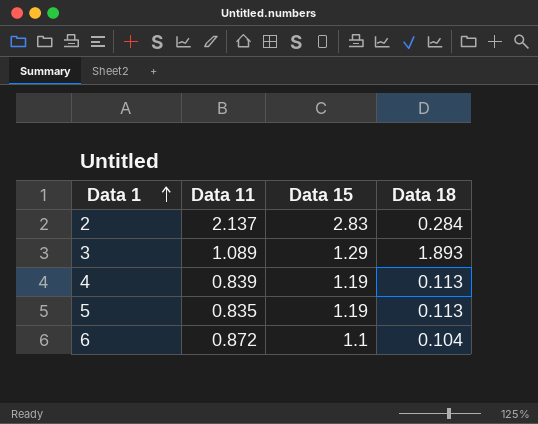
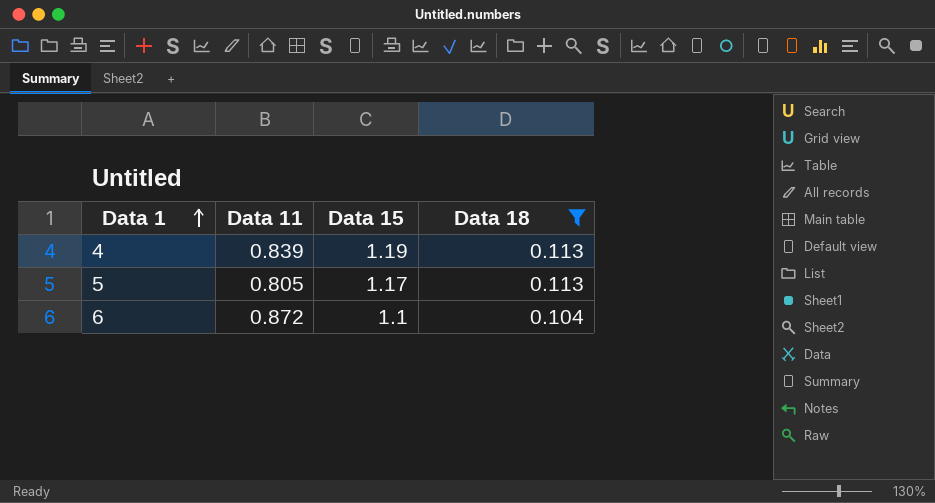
filter: none -> Data 18 <= 0.113
5 | Data 11: 0.835 -> 0.805
5 | Data 15: 1.19 -> 1.17

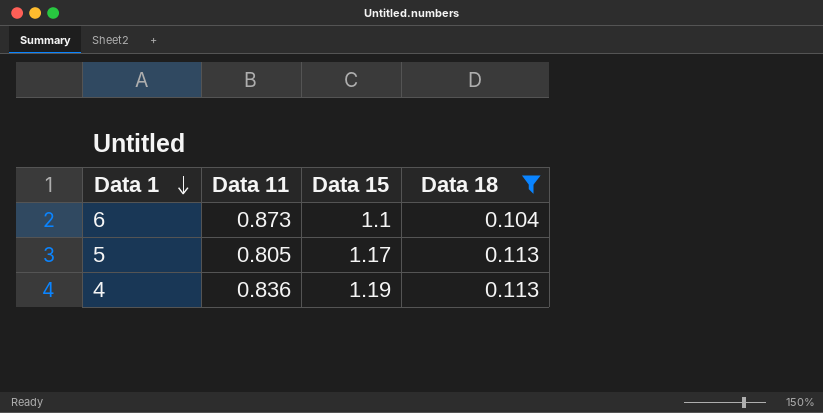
row order: Data 1 ascending -> Data 1 descending
6 | Data 11: 0.872 -> 0.873
4 | Data 11: 0.839 -> 0.836

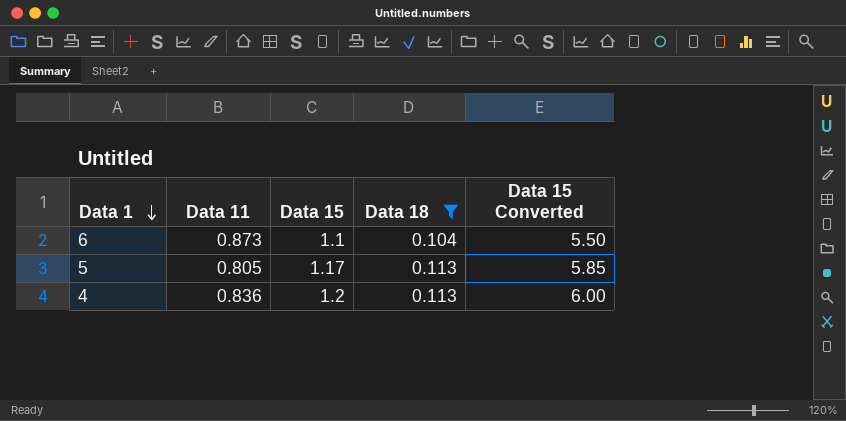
column Data 15 Converted | formula: none -> [Data 15] * 5
4 | Data 15: 1.19 -> 1.2

